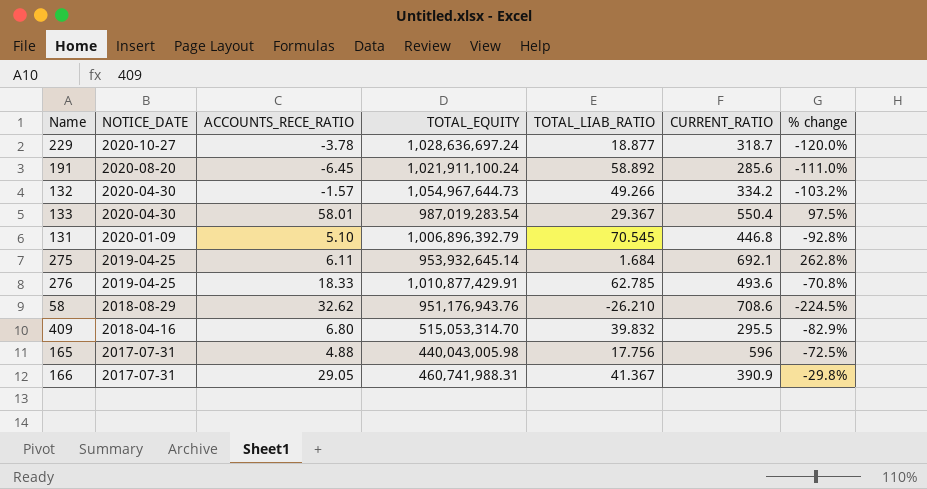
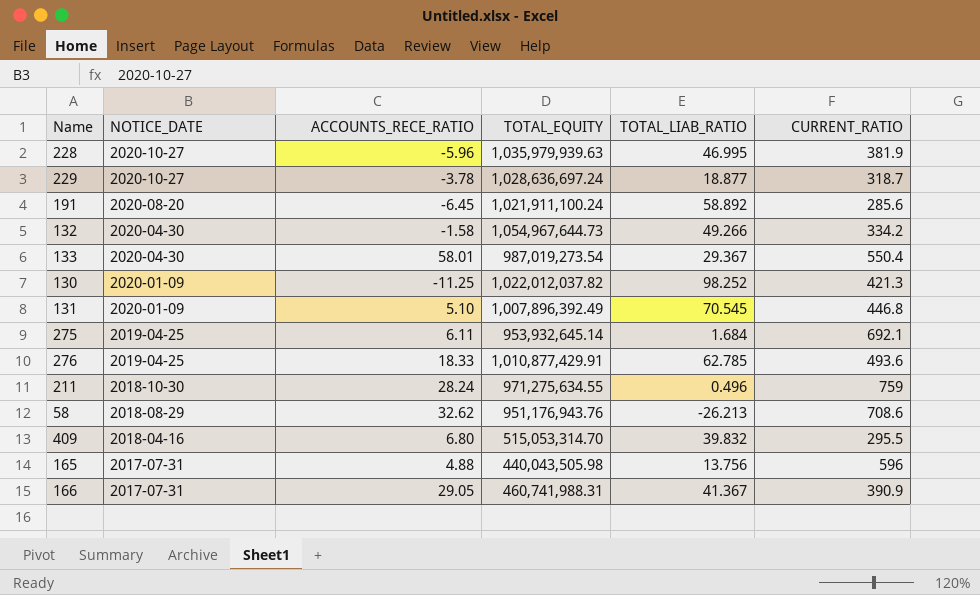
column % change | formula: ([ACCOUNTS_RECE_RATIO] - [TOTAL_LIAB_RATIO]) / [TOTAL_LIAB_RATIO] -> none
row 228: none -> 2020-10-27 | -5.96 | 1,035,979,939.63 | 46.995 | 381.9
132 | ACCOUNTS_RECE_RATIO: -1.57 -> -1.58
133 | TOTAL_EQUITY: 987,019,283.54 -> 987,019,273.54
row 130: none -> 2020-01-09 | -11.25 | 1,022,012,037.82 | 98.252 | 421.3
131 | TOTAL_EQUITY: 1,006,896,392.79 -> 1,007,896,392.49
row 211: none -> 2018-10-30 | 28.24 | 971,275,634.55 | 0.496 | 759
58 | TOTAL_LIAB_RATIO: -26.210 -> -26.213
165 | TOTAL_EQUITY: 440,043,005.98 -> 440,043,505.98
165 | TOTAL_LIAB_RATIO: 17.756 -> 13.756

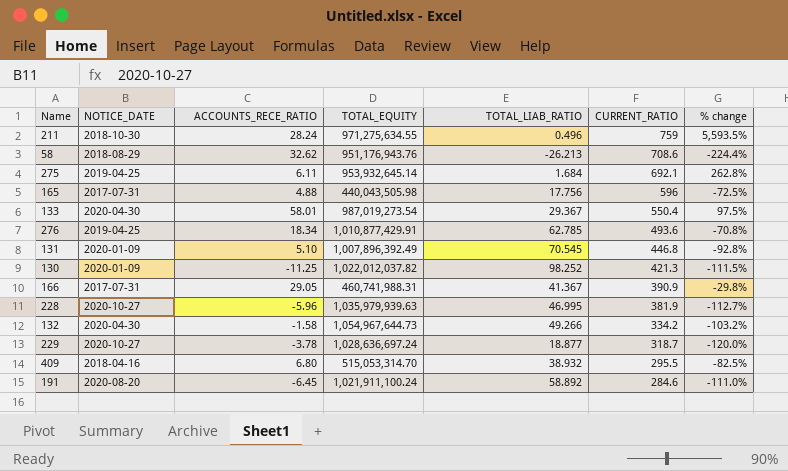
row order: NOTICE_DATE descending -> CURRENT_RATIO descending
column % change | formula: none -> ([ACCOUNTS_RECE_RATIO] - [TOTAL_LIAB_RATIO]) / [TOTAL_LIAB_RATIO]
165 | TOTAL_LIAB_RATIO: 13.756 -> 17.756
276 | ACCOUNTS_RECE_RATIO: 18.33 -> 18.34
409 | TOTAL_LIAB_RATIO: 39.832 -> 38.932
191 | CURRENT_RATIO: 285.6 -> 284.6

